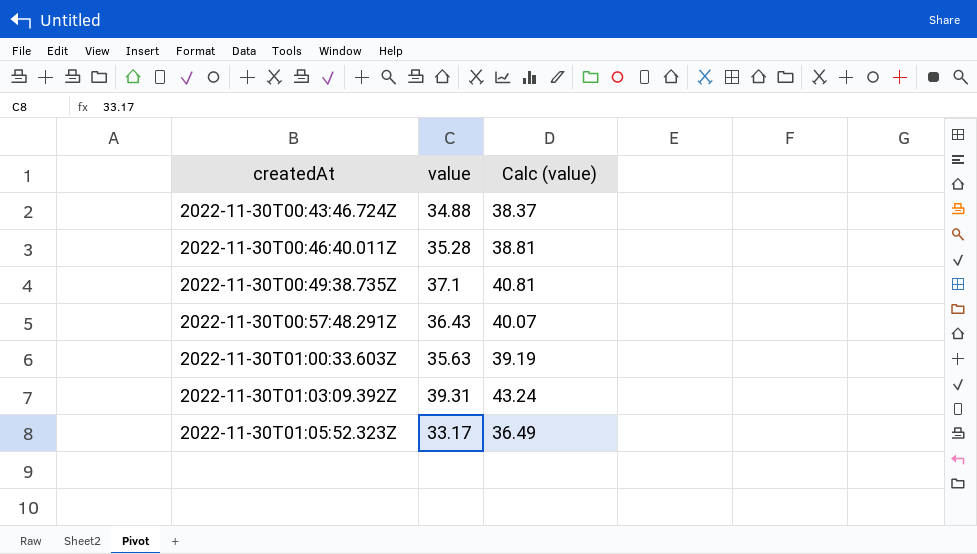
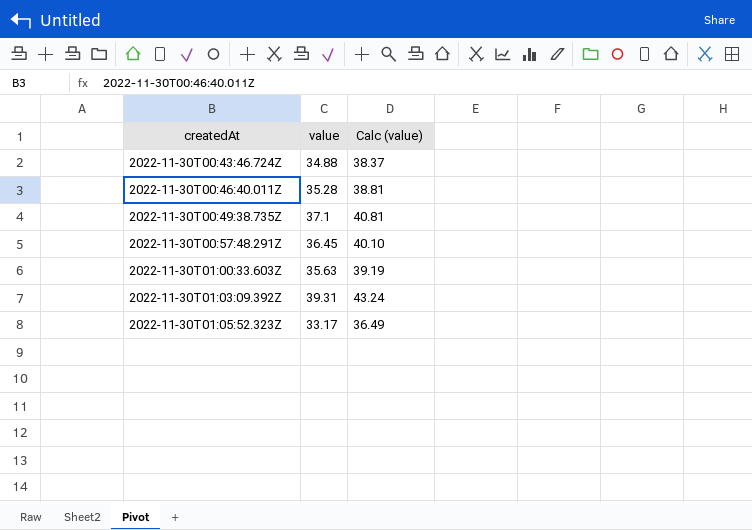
2022-11-30T00:57:48.291Z | value: 36.43 -> 36.45
2022-11-30T00:57:48.291Z | Calc (value): 40.07 -> 40.10

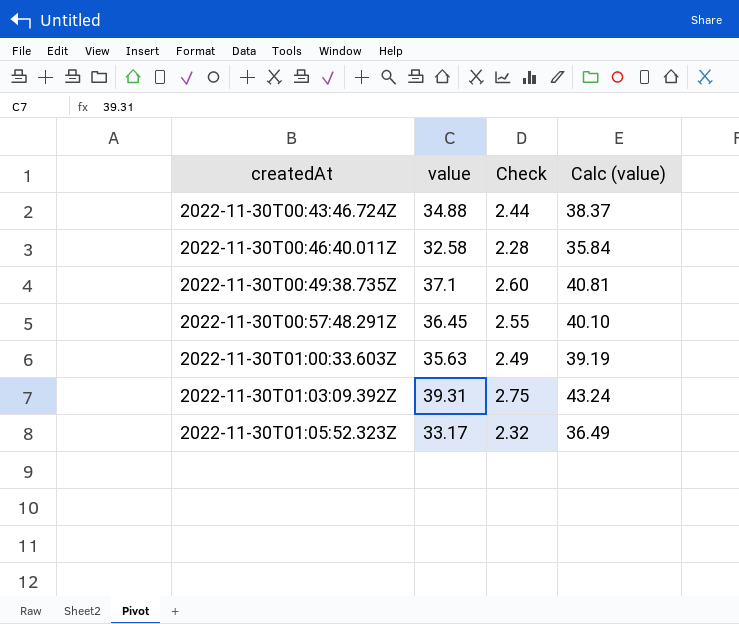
column Check | formula: none -> [value] * 0.07
2022-11-30T00:46:40.011Z | value: 35.28 -> 32.58
2022-11-30T00:46:40.011Z | Calc (value): 38.81 -> 35.84

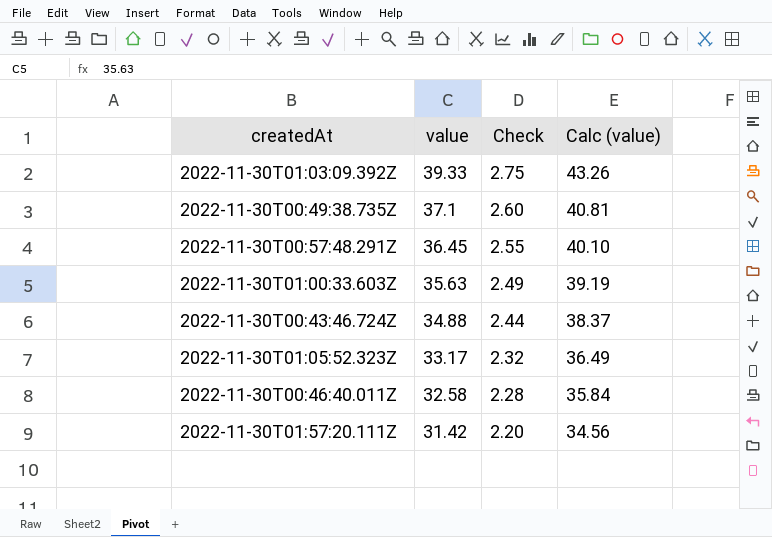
row order: createdAt ascending -> value descending
2022-11-30T01:03:09.392Z | value: 39.31 -> 39.33
2022-11-30T01:03:09.392Z | Calc (value): 43.24 -> 43.26
row 2022-11-30T01:57:20.111Z: none -> 31.42 | 2.20 | 34.56

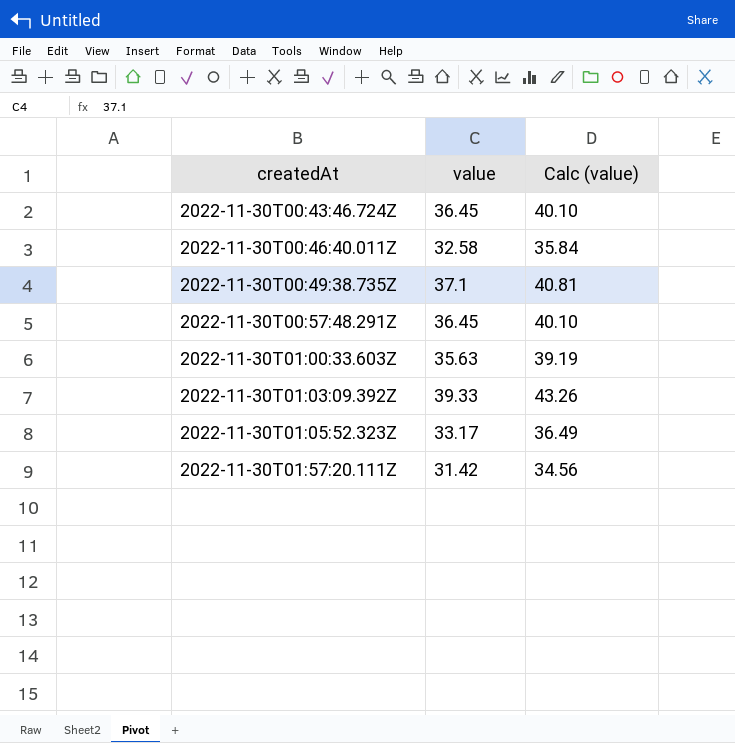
row order: value descending -> createdAt ascending
column Check | formula: [value] * 0.07 -> none
2022-11-30T00:43:46.724Z | value: 34.88 -> 36.45
2022-11-30T00:43:46.724Z | Calc (value): 38.37 -> 40.10

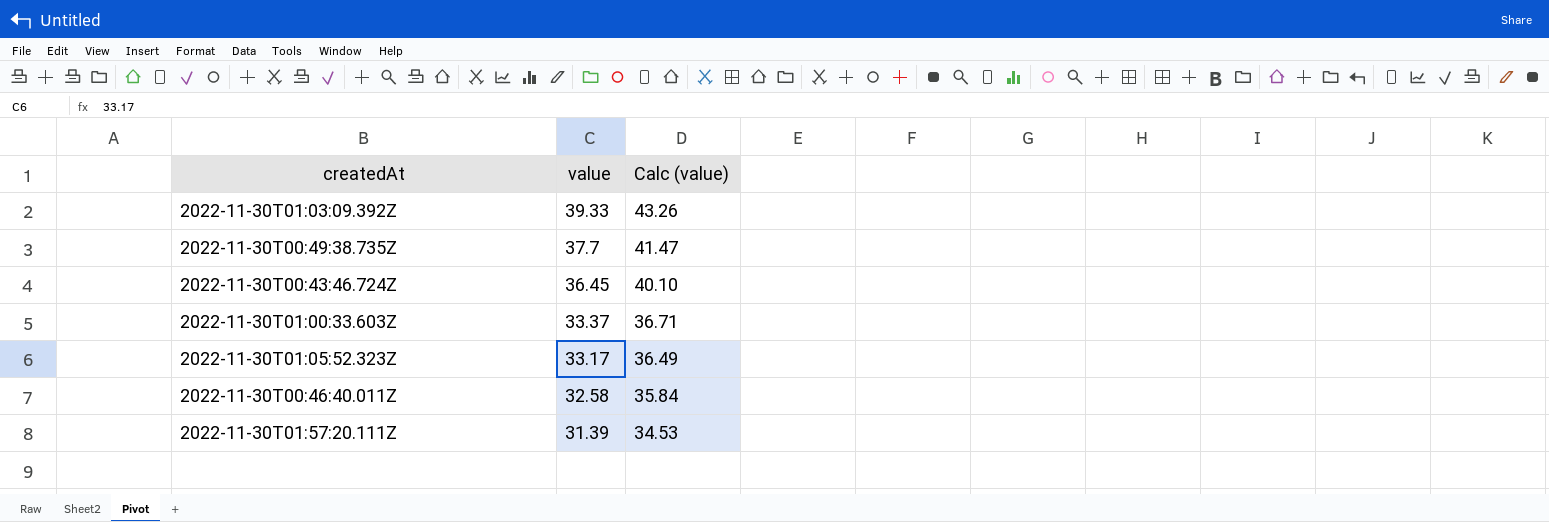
row order: createdAt ascending -> value descending
row 2022-11-30T00:57:48.291Z: 36.45 | 40.10 -> none
2022-11-30T00:49:38.735Z | value: 37.1 -> 37.7
2022-11-30T00:49:38.735Z | Calc (value): 40.81 -> 41.47
2022-11-30T01:00:33.603Z | value: 35.63 -> 33.37
2022-11-30T01:00:33.603Z | Calc (value): 39.19 -> 36.71
2022-11-30T01:57:20.111Z | value: 31.42 -> 31.39
2022-11-30T01:57:20.111Z | Calc (value): 34.56 -> 34.53

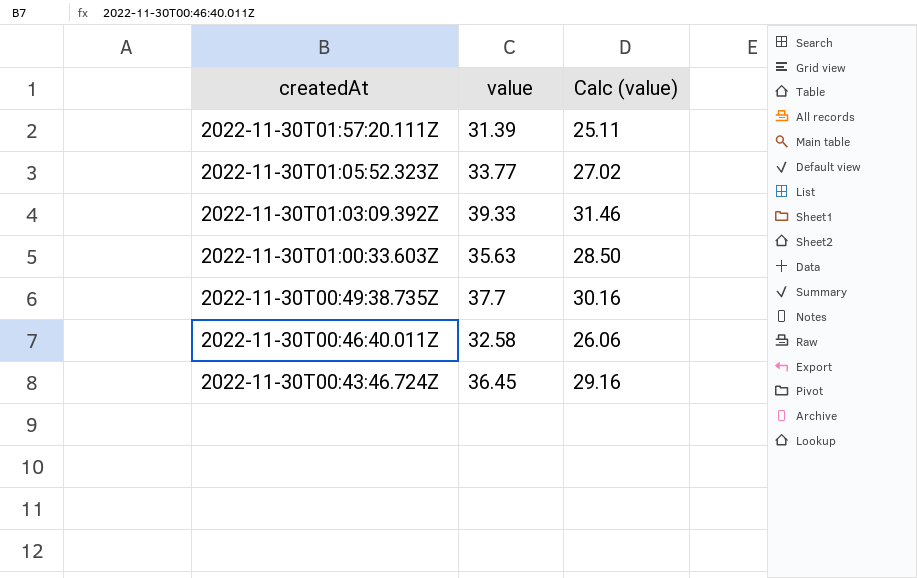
row order: value descending -> createdAt descending
column Calc (value) | formula: [value] * 1.1 -> [value] * 0.8
2022-11-30T01:05:52.323Z | value: 33.17 -> 33.77
2022-11-30T01:00:33.603Z | value: 33.37 -> 35.63

